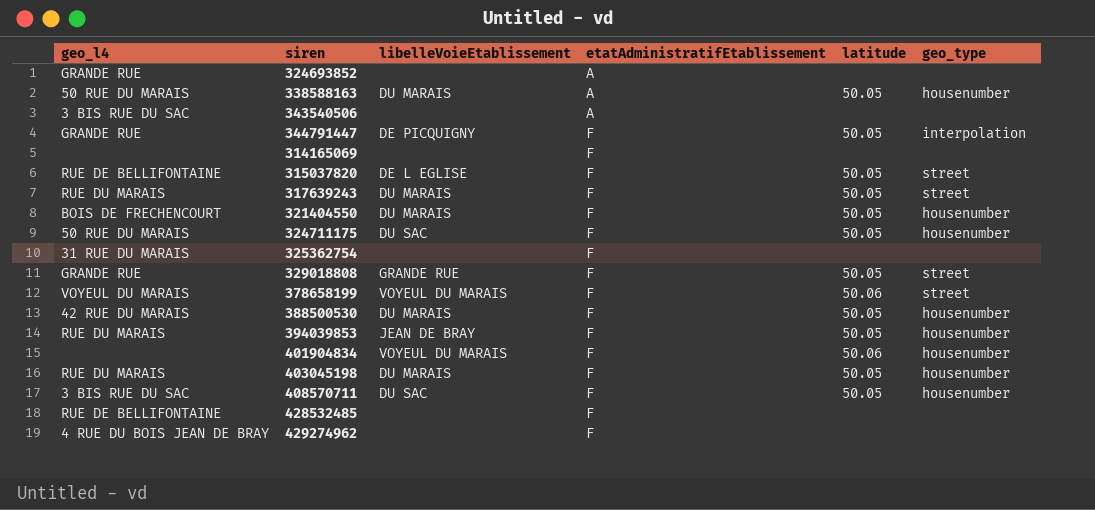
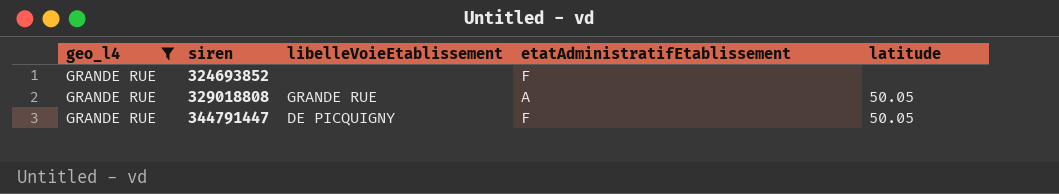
filter: none -> geo_l4 = GRANDE RUE
row order: etatAdministratifEtablissement ascending -> siren ascending
column geo_type | position: 6 -> none
324693852 | etatAdministratifEtablissement: A -> F
329018808 | etatAdministratifEtablissement: F -> A

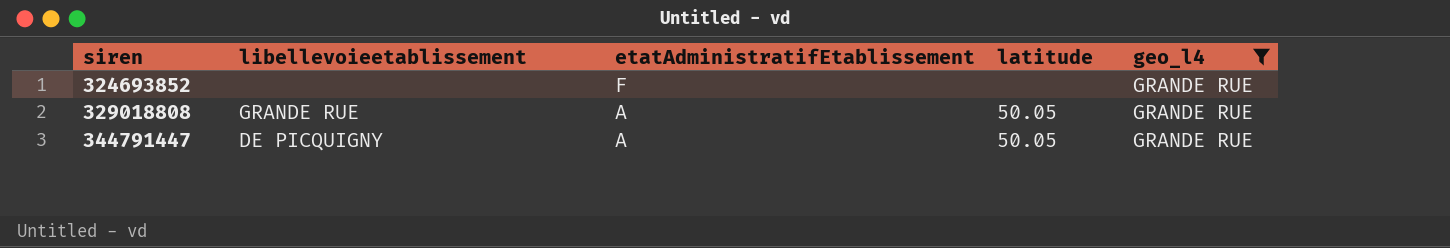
column name: libelleVoieEtablissement -> libellevoieetablissement
column geo_l4 | position: 1 -> 5
344791447 | etatAdministratifEtablissement: F -> A

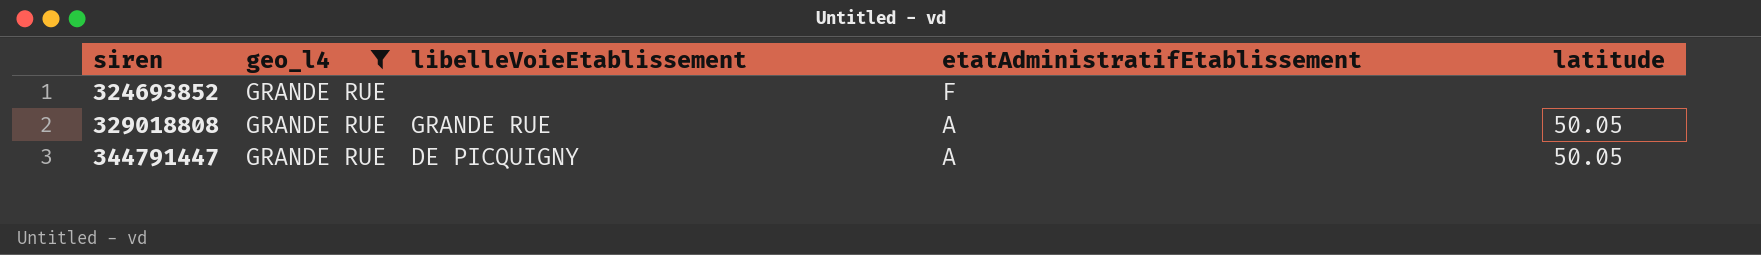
column geo_l4 | position: 5 -> 2
column name: libellevoieetablissement -> libelleVoieEtablissement

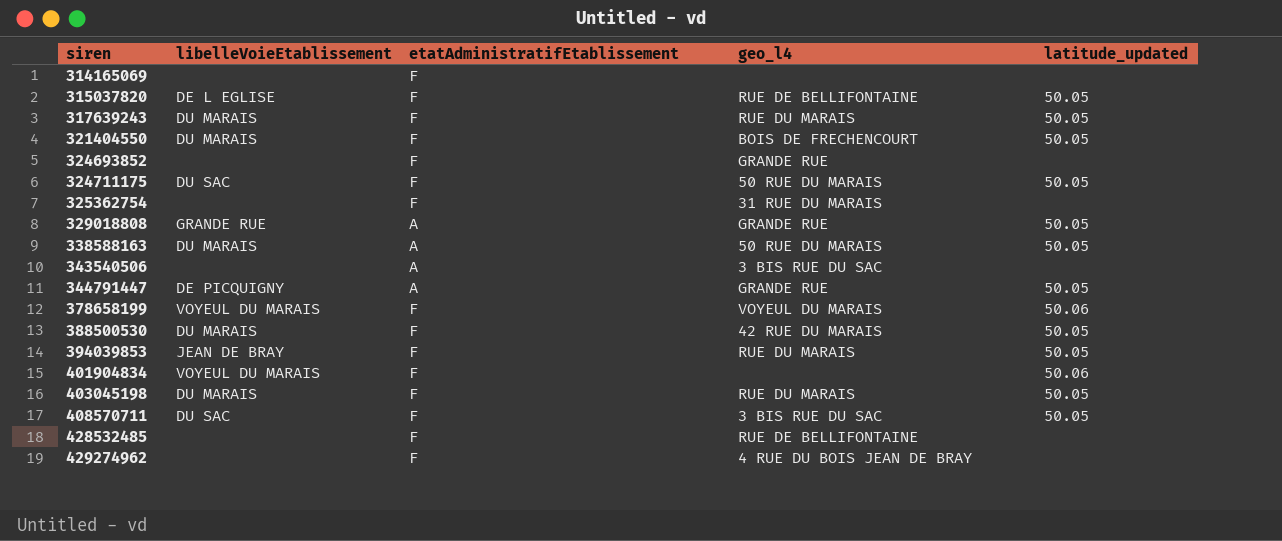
filter: geo_l4 = GRANDE RUE -> none
column geo_l4 | position: 2 -> 4
column name: latitude -> latitude_updated

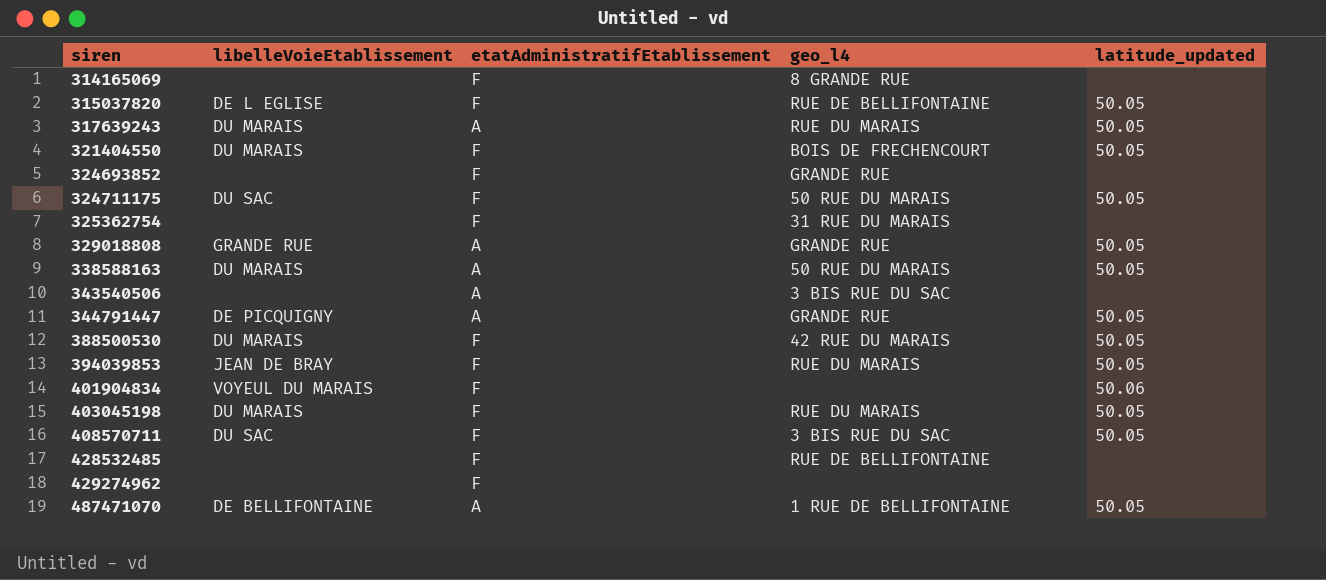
row 378658199: VOYEUL DU MARAIS | F | VOYEUL DU MARAIS | 50.06 -> none
314165069 | geo_l4: none -> 8 GRANDE RUE
317639243 | etatAdministratifEtablissement: F -> A
429274962 | geo_l4: 4 RUE DU BOIS JEAN DE BRAY -> none
row 487471070: none -> DE BELLIFONTAINE | A | 1 RUE DE BELLIFONTAINE | 50.05

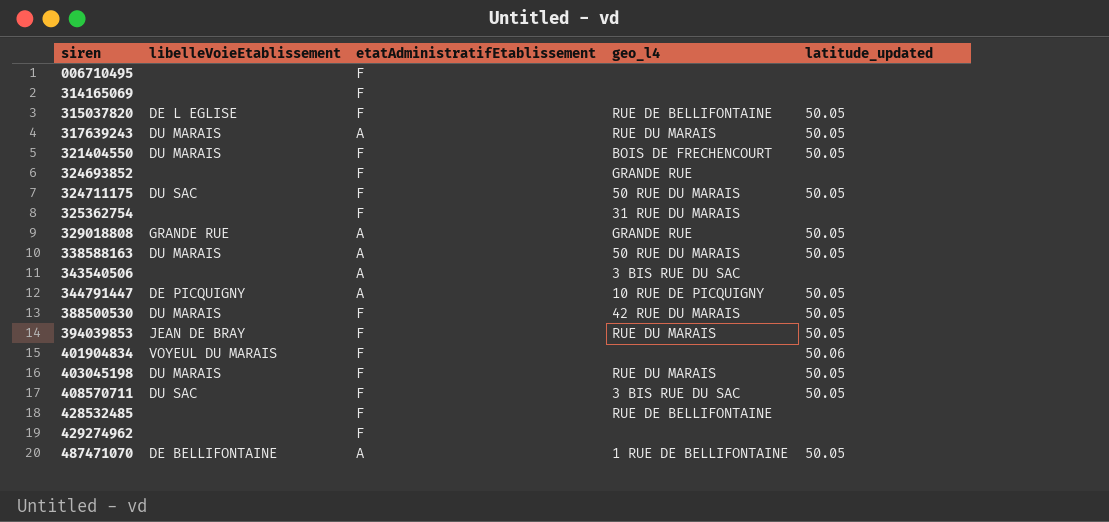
row 006710495: none -> none | F | none | none
314165069 | geo_l4: 8 GRANDE RUE -> none
344791447 | geo_l4: GRANDE RUE -> 10 RUE DE PICQUIGNY

